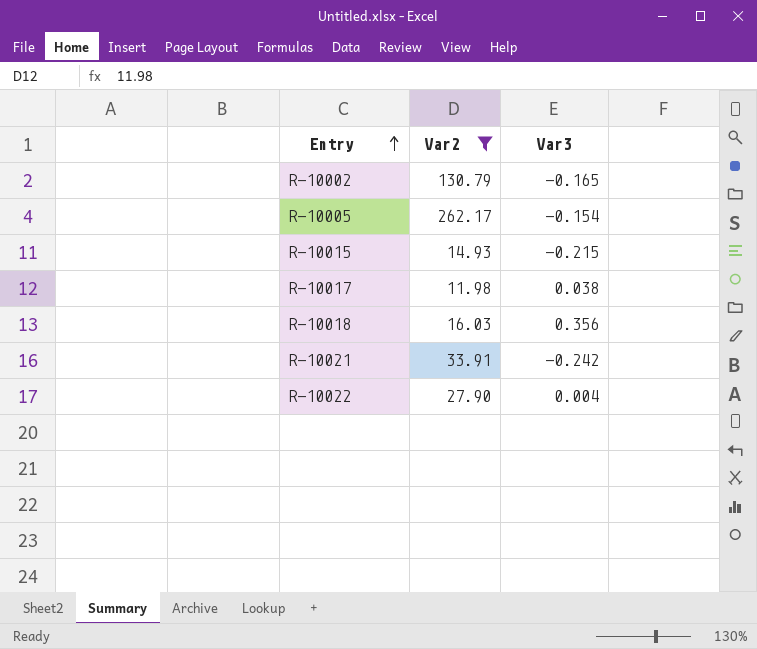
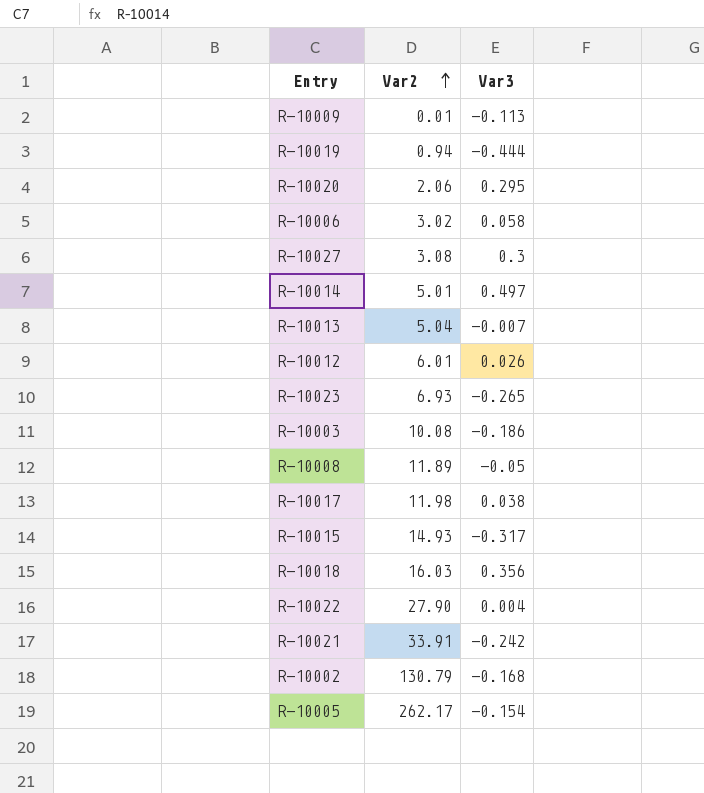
filter: Var2 >= 11.98 -> none
row order: Entry ascending -> Var2 ascending
R-10015 | Var3: -0.215 -> -0.317
R-10002 | Var3: -0.165 -> -0.168

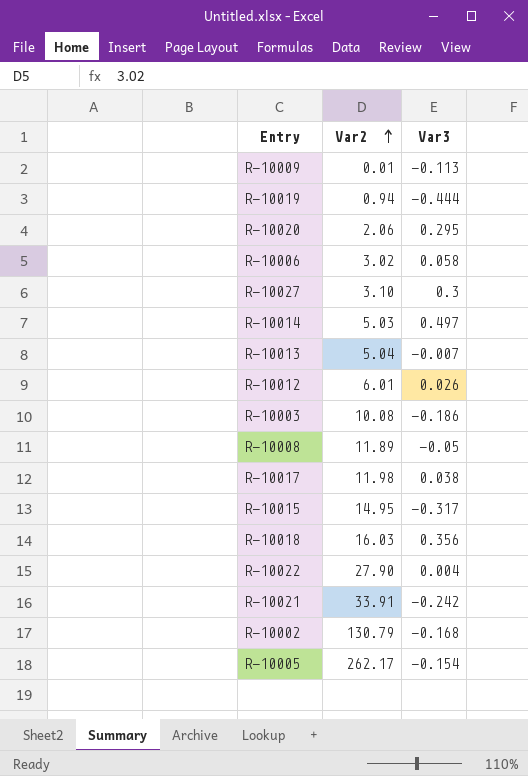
row R-10023: 6.93 | -0.265 -> none
R-10027 | Var2: 3.08 -> 3.10
R-10014 | Var2: 5.01 -> 5.03
R-10015 | Var2: 14.93 -> 14.95

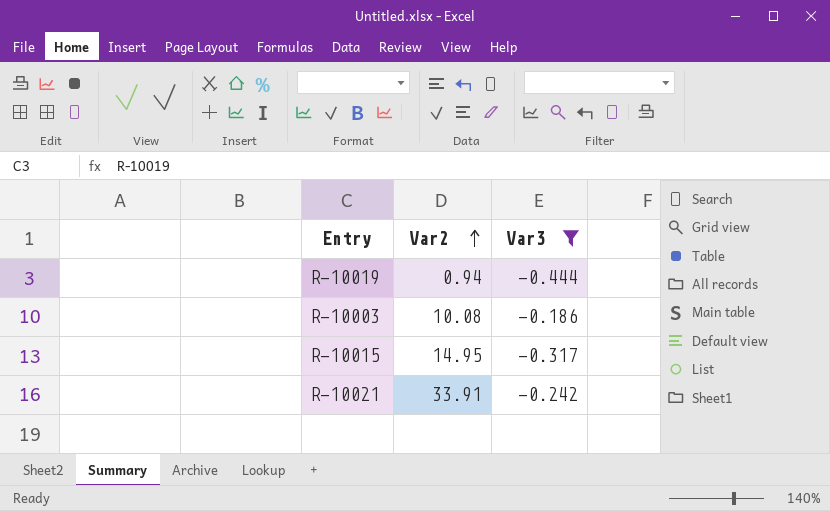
filter: none -> Var3 <= -0.186

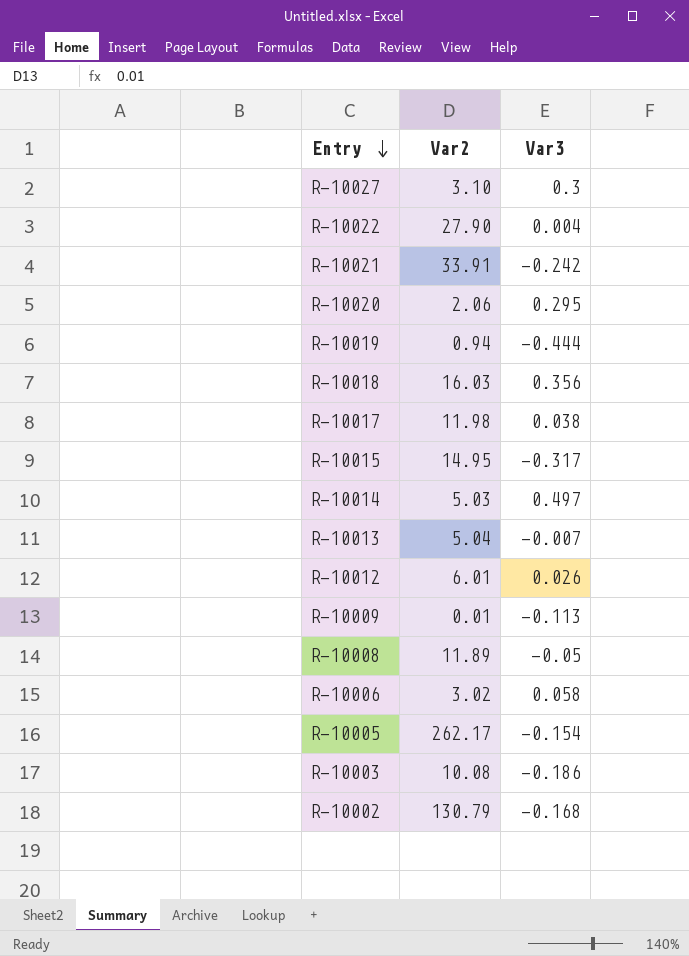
filter: Var3 <= -0.186 -> none
row order: Var2 ascending -> Entry descending

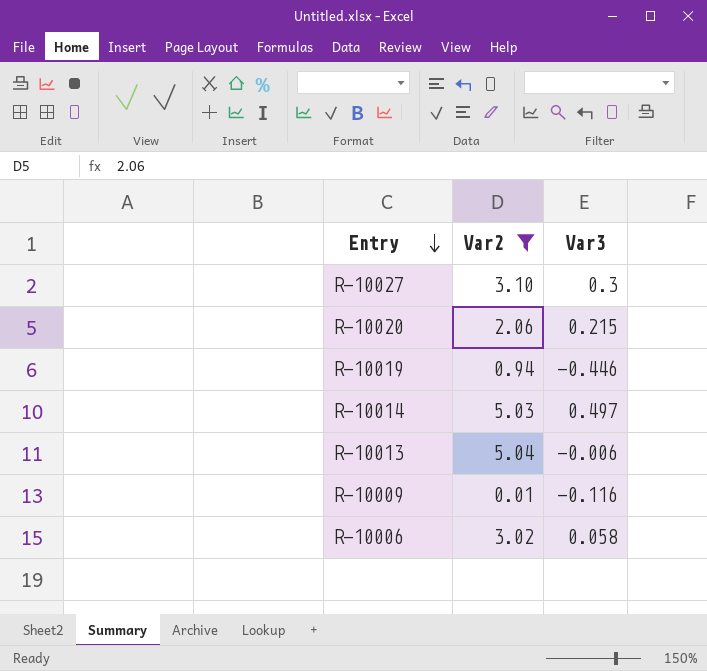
filter: none -> Var2 <= 5.04
R-10020 | Var3: 0.295 -> 0.215
R-10019 | Var3: -0.444 -> -0.446
R-10013 | Var3: -0.007 -> -0.006
R-10009 | Var3: -0.113 -> -0.116

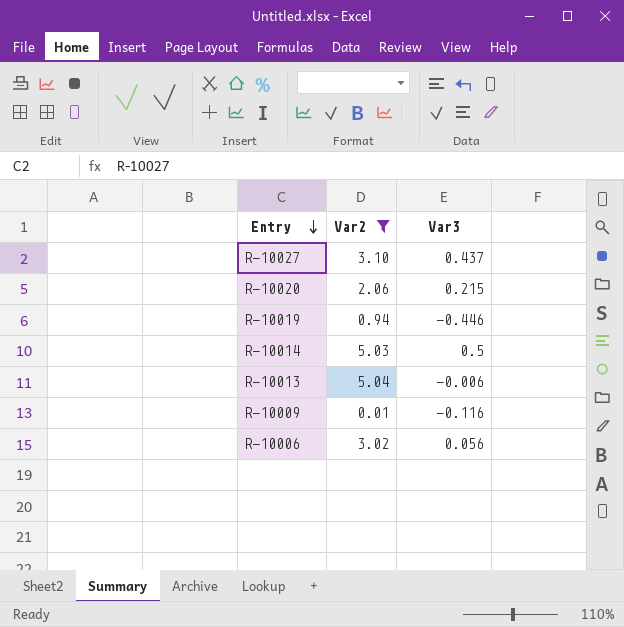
R-10027 | Var3: 0.3 -> 0.437
R-10014 | Var3: 0.497 -> 0.5
R-10006 | Var3: 0.058 -> 0.056

